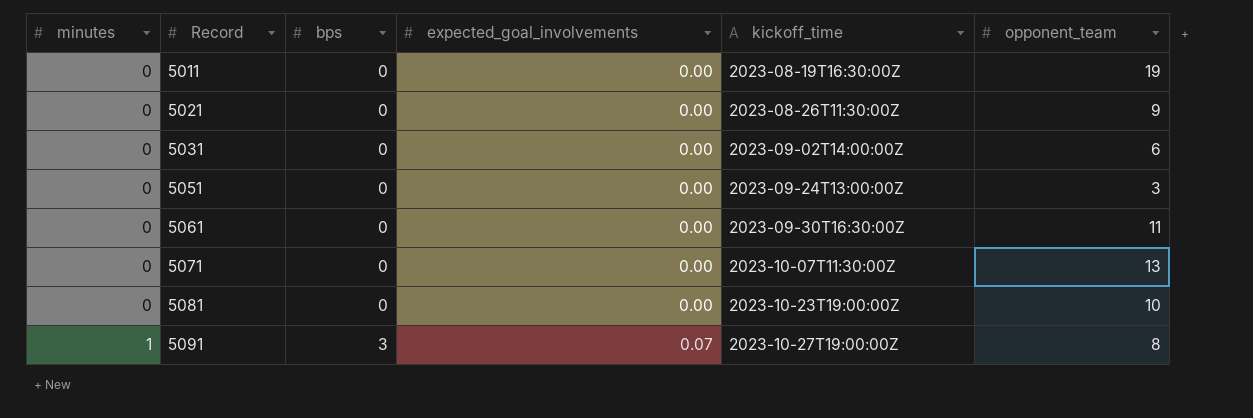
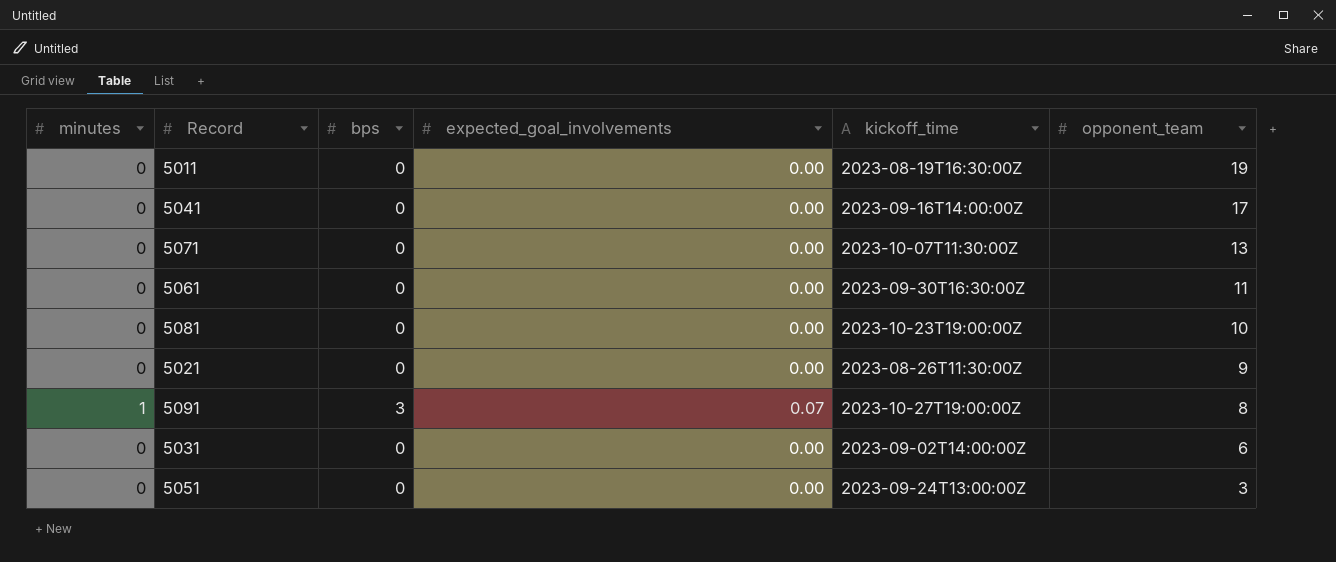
row order: minutes ascending -> opponent_team descending
row 5041: none -> 0 | 0 | 0.00 | 2023-09-16T14:00:00Z | 17

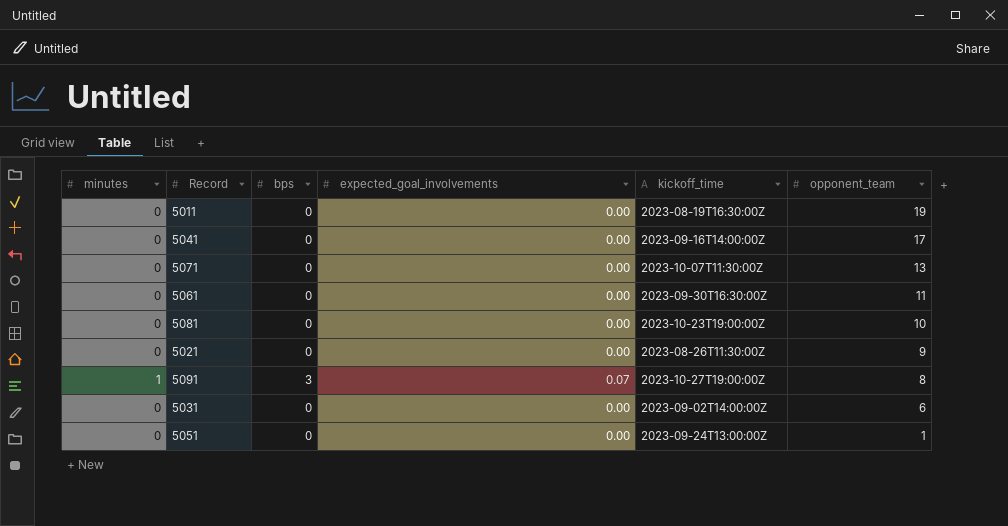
5051 | opponent_team: 3 -> 1

